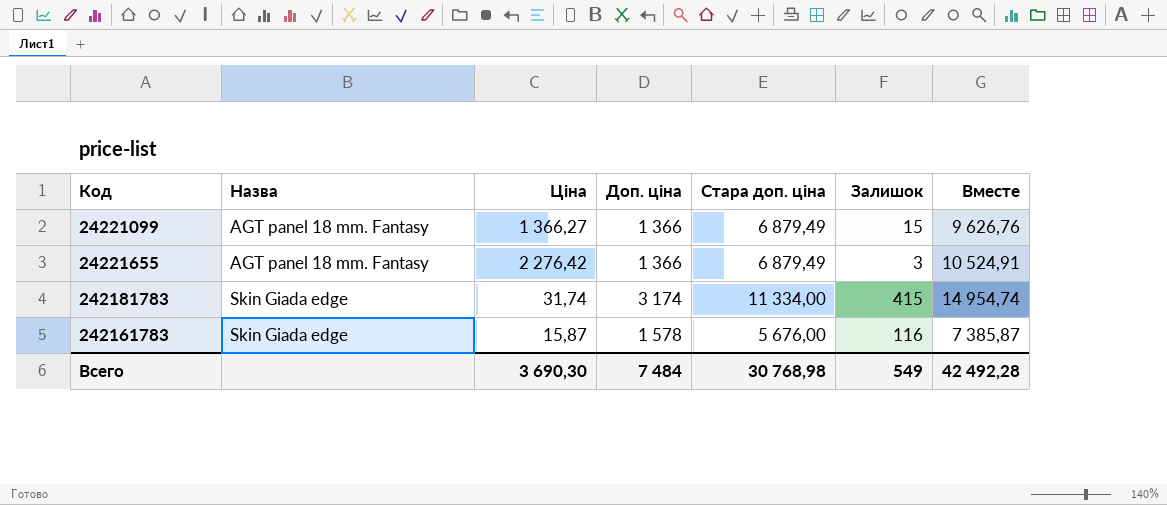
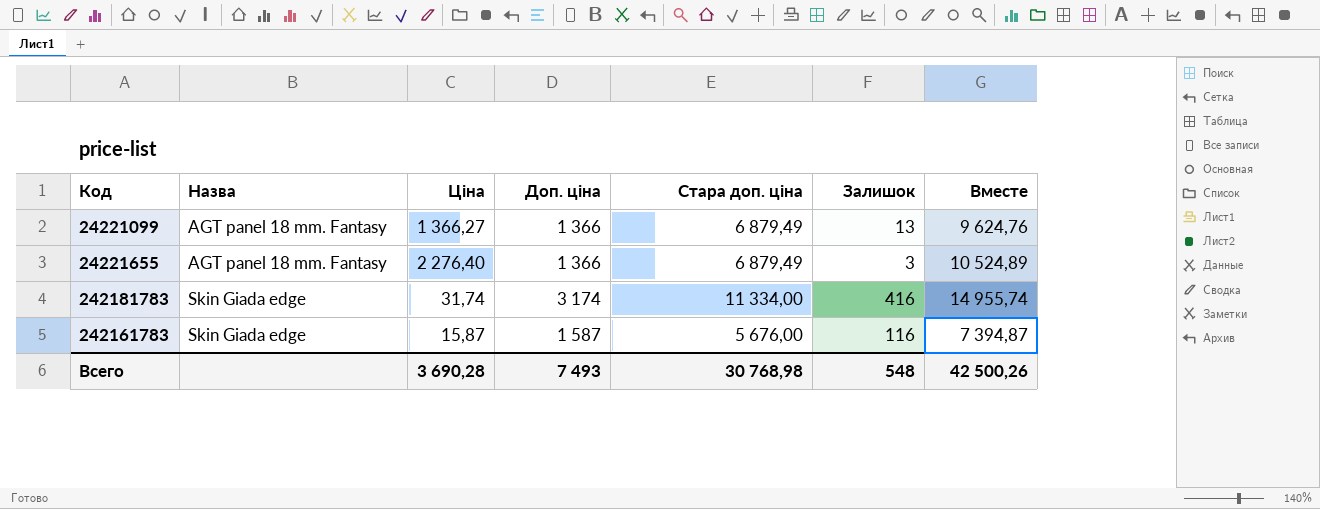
24221099 | Залишок: 15 -> 13
24221099 | Вместе: 9 626,76 -> 9 624,76
24221655 | Ціна: 2 276,42 -> 2 276,40
24221655 | Вместе: 10 524,91 -> 10 524,89
242181783 | Залишок: 415 -> 416
242181783 | Вместе: 14 954,74 -> 14 955,74
242161783 | Доп. ціна: 1 578 -> 1 587
242161783 | Вместе: 7 385,87 -> 7 394,87
Всего | Ціна: 3 690,30 -> 3 690,28
Всего | Доп. ціна: 7 484 -> 7 493
Всего | Залишок: 549 -> 548
Всего | Вместе: 42 492,28 -> 42 500,26

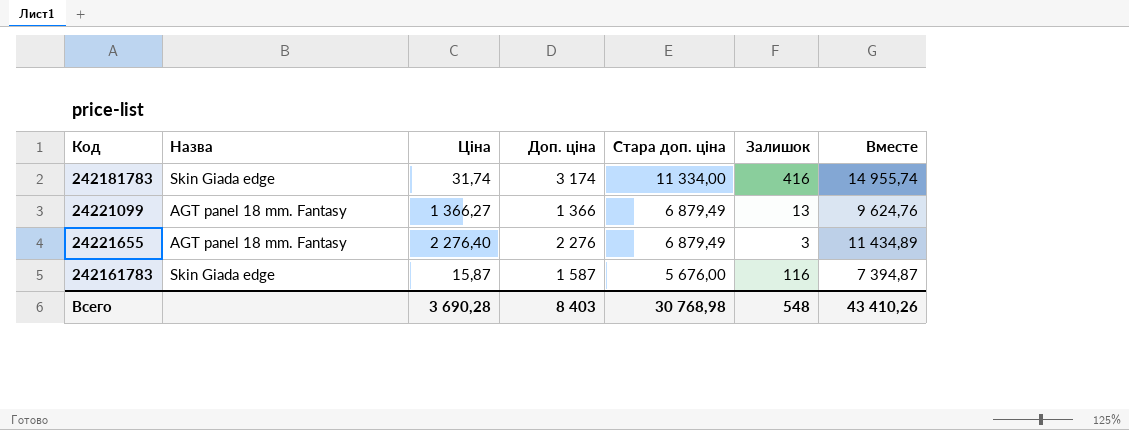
row order: Назва ascending -> Стара доп. ціна descending
24221655 | Доп. ціна: 1 366 -> 2 276
24221655 | Вместе: 10 524,89 -> 11 434,89
Всего | Доп. ціна: 7 493 -> 8 403
Всего | Вместе: 42 500,26 -> 43 410,26

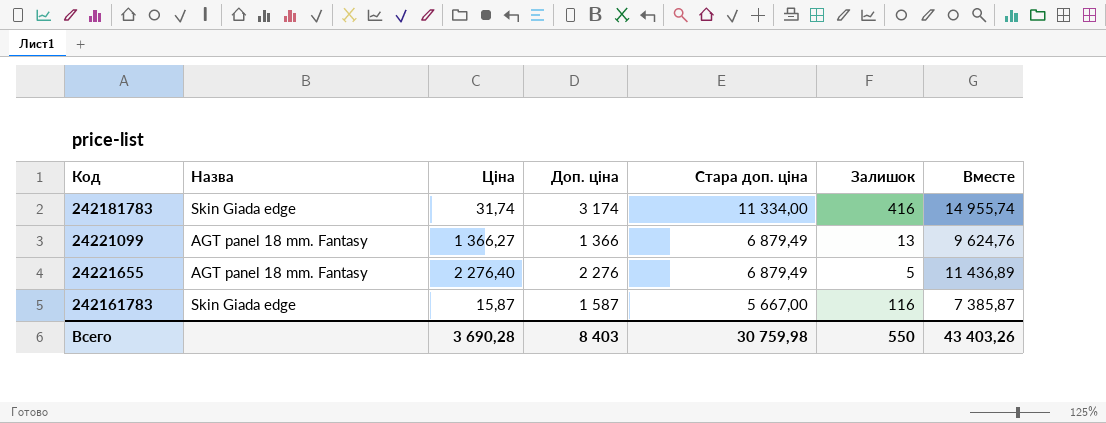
24221655 | Залишок: 3 -> 5
24221655 | Вместе: 11 434,89 -> 11 436,89
242161783 | Стара доп. ціна: 5 676,00 -> 5 667,00
242161783 | Вместе: 7 394,87 -> 7 385,87
Всего | Стара доп. ціна: 30 768,98 -> 30 759,98
Всего | Залишок: 548 -> 550
Всего | Вместе: 43 410,26 -> 43 403,26

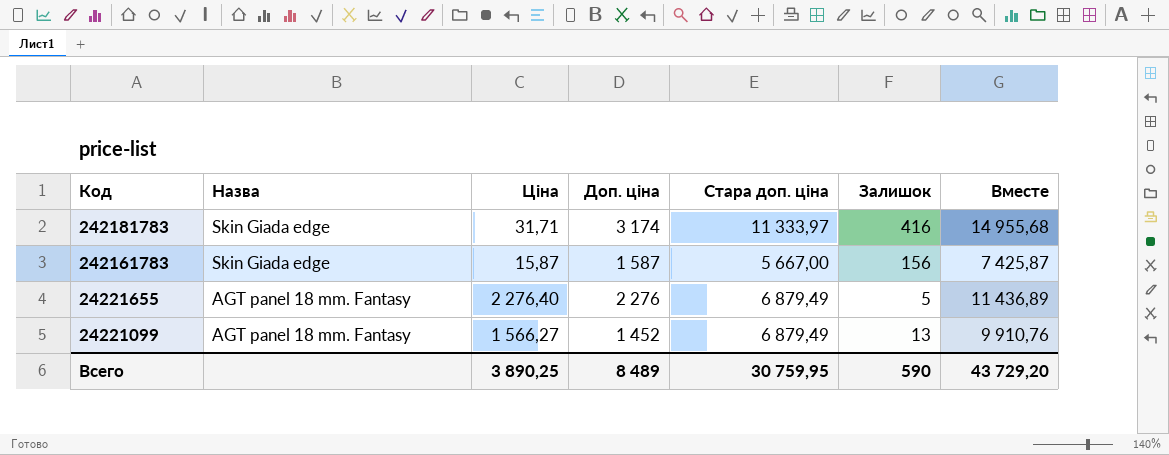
row order: Стара доп. ціна descending -> Код descending
242181783 | Ціна: 31,74 -> 31,71
242181783 | Стара доп. ціна: 11 334,00 -> 11 333,97
242181783 | Вместе: 14 955,74 -> 14 955,68
242161783 | Залишок: 116 -> 156
242161783 | Вместе: 7 385,87 -> 7 425,87
24221099 | Ціна: 1 366,27 -> 1 566,27
24221099 | Доп. ціна: 1 366 -> 1 452
24221099 | Вместе: 9 624,76 -> 9 910,76
Всего | Ціна: 3 690,28 -> 3 890,25
Всего | Доп. ціна: 8 403 -> 8 489
Всего | Стара доп. ціна: 30 759,98 -> 30 759,95
Всего | Залишок: 550 -> 590
Всего | Вместе: 43 403,26 -> 43 729,20

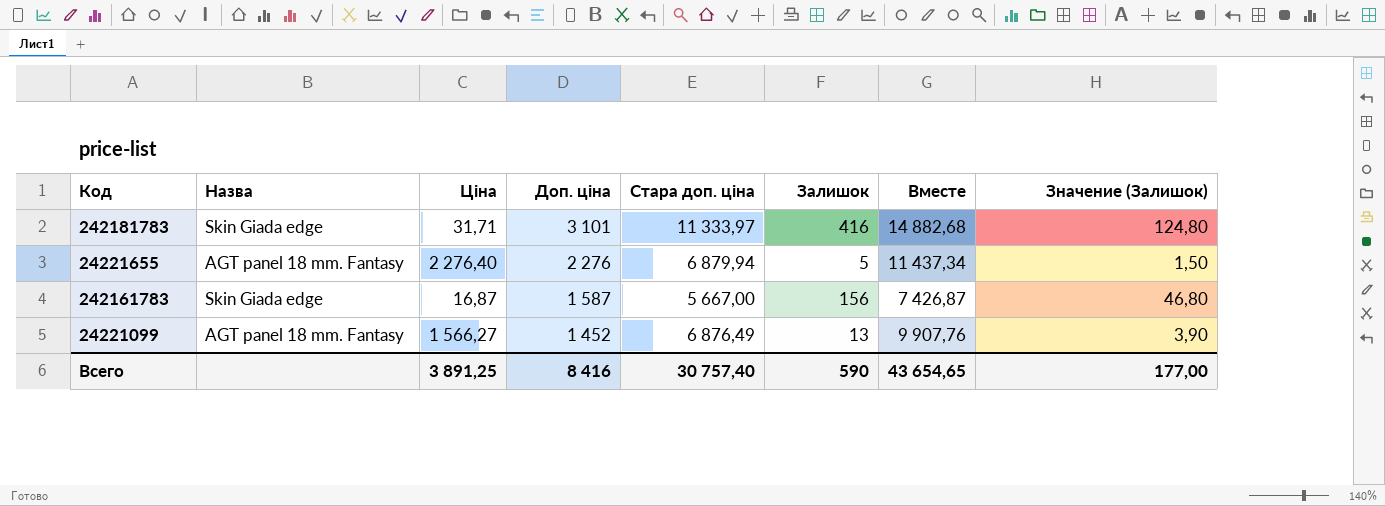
row order: Код descending -> Доп. ціна descending
column Значение (Залишок) | formula: none -> [Залишок] * 0,3
242181783 | Доп. ціна: 3 174 -> 3 101
242181783 | Вместе: 14 955,68 -> 14 882,68
24221655 | Стара доп. ціна: 6 879,49 -> 6 879,94
24221655 | Вместе: 11 436,89 -> 11 437,34
242161783 | Ціна: 15,87 -> 16,87
242161783 | Вместе: 7 425,87 -> 7 426,87
24221099 | Стара доп. ціна: 6 879,49 -> 6 876,49
24221099 | Вместе: 9 910,76 -> 9 907,76
Всего | Ціна: 3 890,25 -> 3 891,25
Всего | Доп. ціна: 8 489 -> 8 416
Всего | Стара доп. ціна: 30 759,95 -> 30 757,40
Всего | Вместе: 43 729,20 -> 43 654,65

